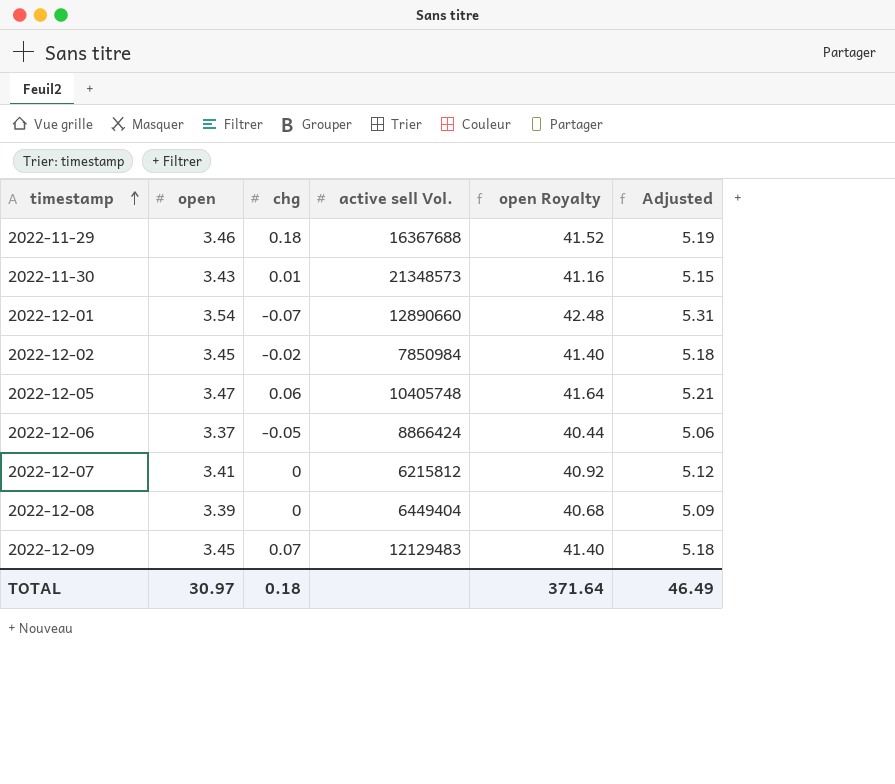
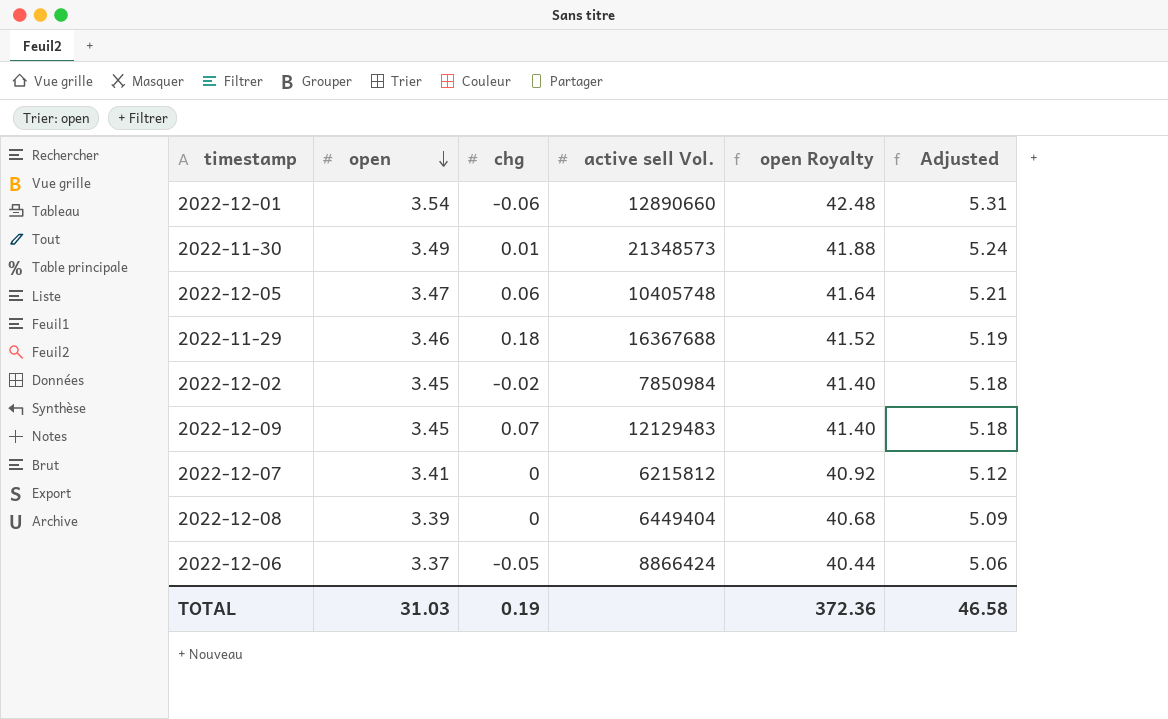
row order: timestamp ascending -> open descending
2022-12-01 | chg: -0.07 -> -0.06
2022-11-30 | open: 3.43 -> 3.49
2022-11-30 | open Royalty: 41.16 -> 41.88
2022-11-30 | Adjusted: 5.15 -> 5.24
TOTAL | open: 30.97 -> 31.03
TOTAL | chg: 0.18 -> 0.19
TOTAL | open Royalty: 371.64 -> 372.36
TOTAL | Adjusted: 46.49 -> 46.58

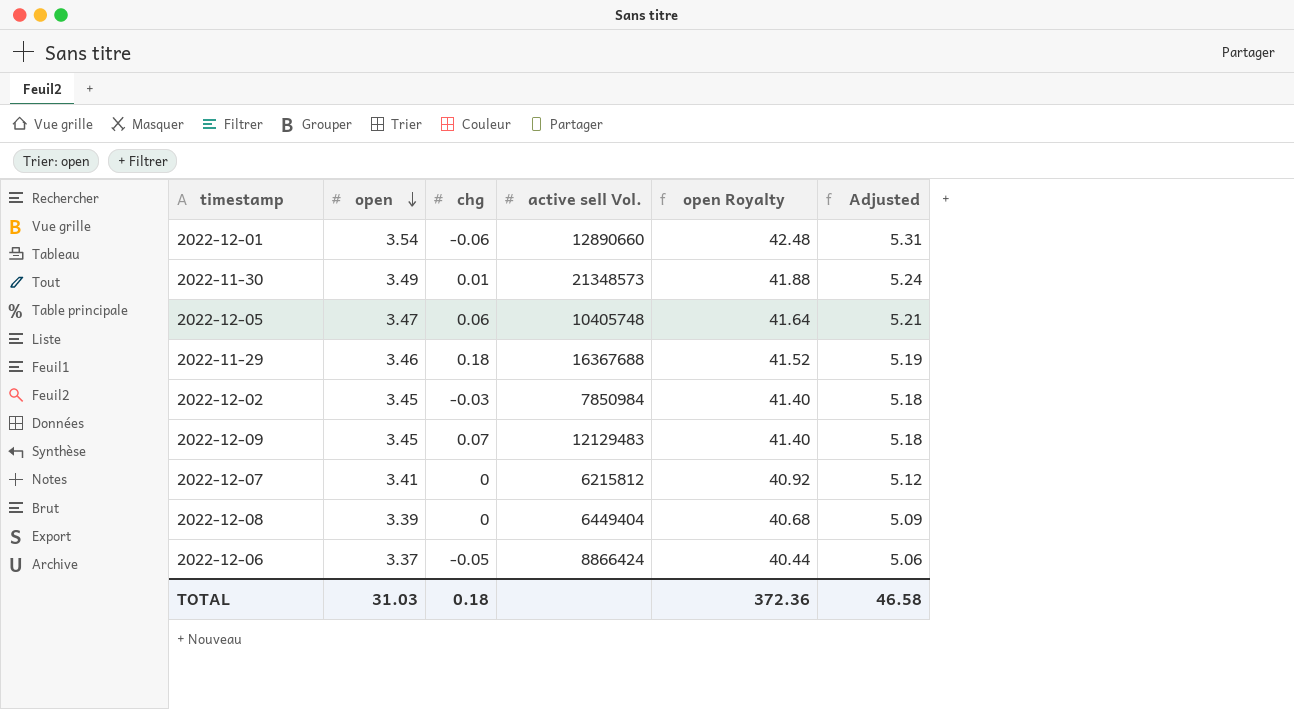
2022-12-02 | chg: -0.02 -> -0.03
TOTAL | chg: 0.19 -> 0.18

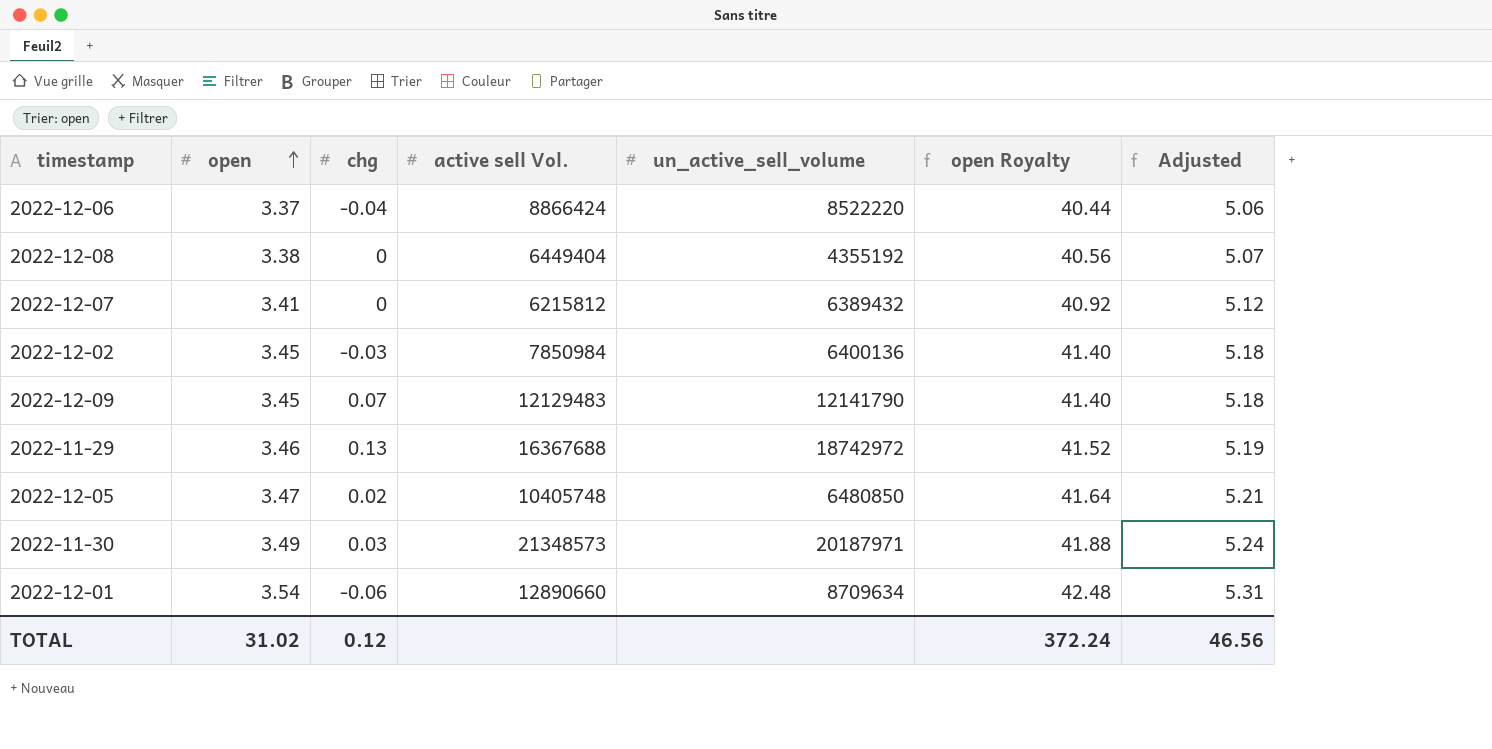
row order: open descending -> open ascending
column un_active_sell_volume | position: none -> 5
2022-12-06 | chg: -0.05 -> -0.04
2022-12-08 | open: 3.39 -> 3.38
2022-12-08 | open Royalty: 40.68 -> 40.56
2022-12-08 | Adjusted: 5.09 -> 5.07
2022-11-29 | chg: 0.18 -> 0.13
2022-12-05 | chg: 0.06 -> 0.02
2022-11-30 | chg: 0.01 -> 0.03
TOTAL | open: 31.03 -> 31.02
TOTAL | chg: 0.18 -> 0.12
TOTAL | open Royalty: 372.36 -> 372.24
TOTAL | Adjusted: 46.58 -> 46.56

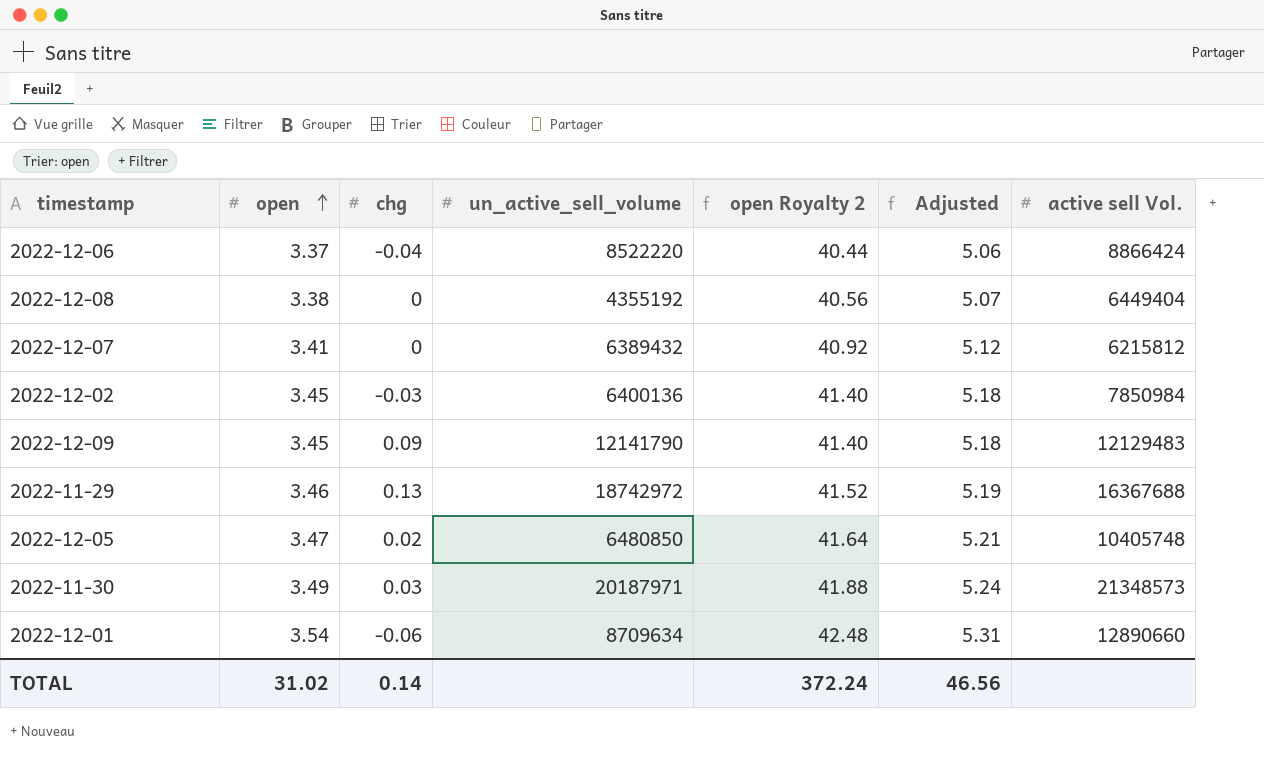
column name: open Royalty -> open Royalty 2
column active sell Vol. | position: 4 -> 7
2022-12-09 | chg: 0.07 -> 0.09
TOTAL | chg: 0.12 -> 0.14

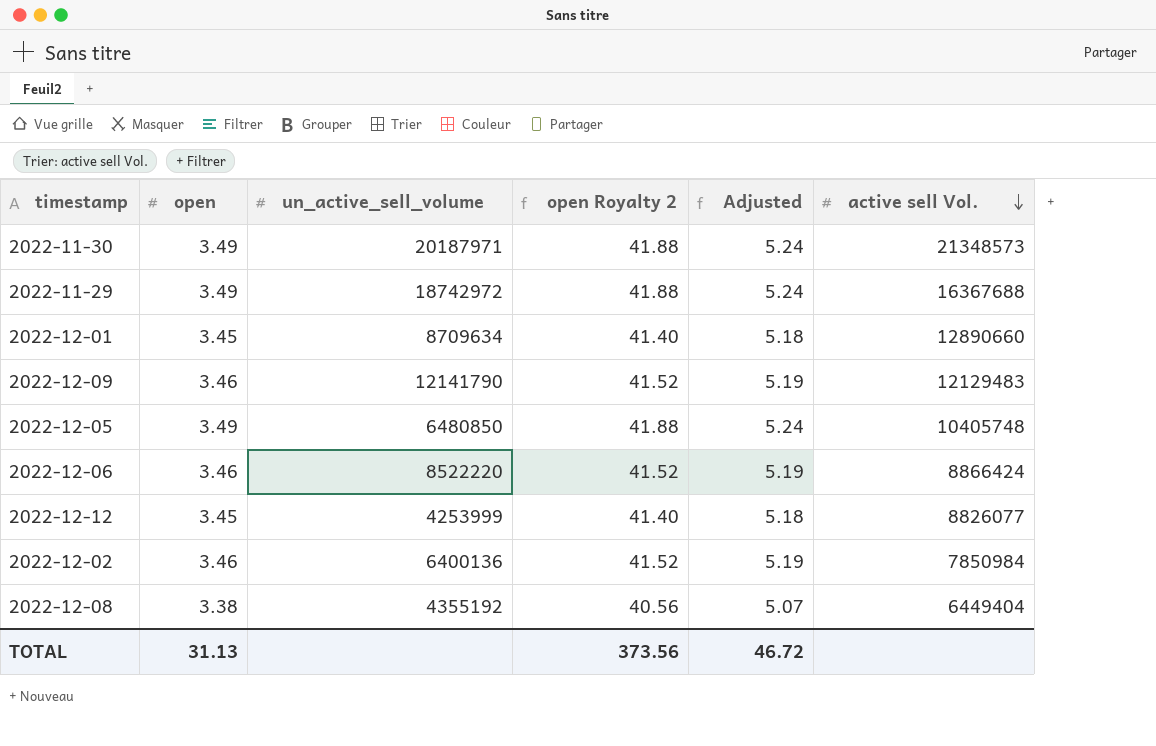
row order: open ascending -> active sell Vol. descending
column chg | position: 3 -> none
row 2022-12-07: 3.41 | 0 | 6389432 | 40.92 | 5.12 | 6215812 -> none
2022-11-29 | open: 3.46 -> 3.49
2022-11-29 | open Royalty 2: 41.52 -> 41.88
2022-11-29 | Adjusted: 5.19 -> 5.24
2022-12-01 | open: 3.54 -> 3.45
2022-12-01 | open Royalty 2: 42.48 -> 41.40
2022-12-01 | Adjusted: 5.31 -> 5.18
2022-12-09 | open: 3.45 -> 3.46
2022-12-09 | open Royalty 2: 41.40 -> 41.52
2022-12-09 | Adjusted: 5.18 -> 5.19
2022-12-05 | open: 3.47 -> 3.49
2022-12-05 | open Royalty 2: 41.64 -> 41.88
2022-12-05 | Adjusted: 5.21 -> 5.24
2022-12-06 | open: 3.37 -> 3.46
2022-12-06 | open Royalty 2: 40.44 -> 41.52
2022-12-06 | Adjusted: 5.06 -> 5.19
row 2022-12-12: none -> 3.45 | 4253999 | 41.40 | 5.18 | 8826077
2022-12-02 | open: 3.45 -> 3.46
2022-12-02 | open Royalty 2: 41.40 -> 41.52
2022-12-02 | Adjusted: 5.18 -> 5.19
TOTAL | open: 31.02 -> 31.13
TOTAL | open Royalty 2: 372.24 -> 373.56
TOTAL | Adjusted: 46.56 -> 46.72

